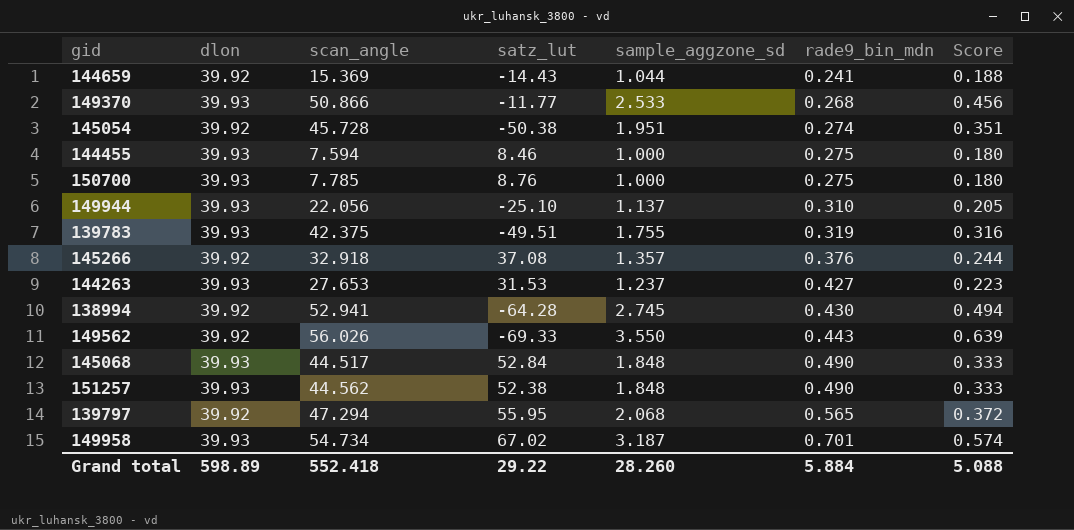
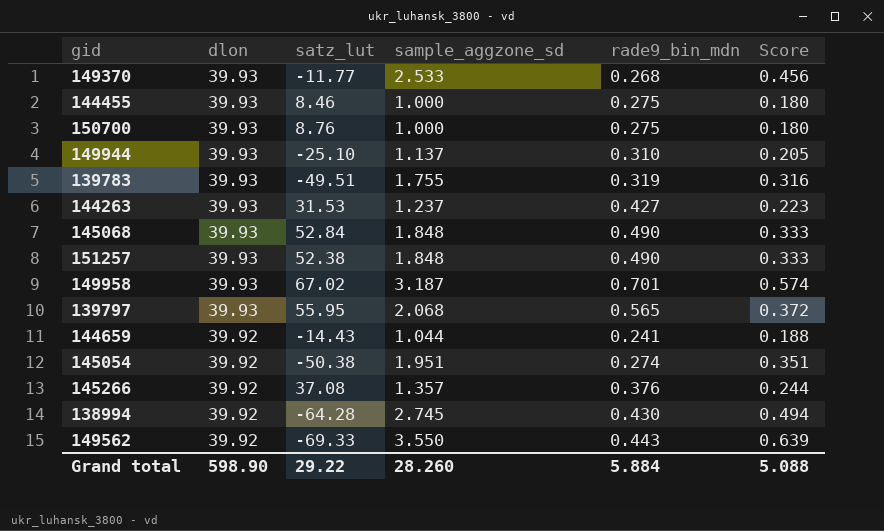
row order: rade9_bin_mdn ascending -> dlon descending
column scan_angle | position: 3 -> none
139797 | dlon: 39.92 -> 39.93
Grand total | dlon: 598.89 -> 598.90

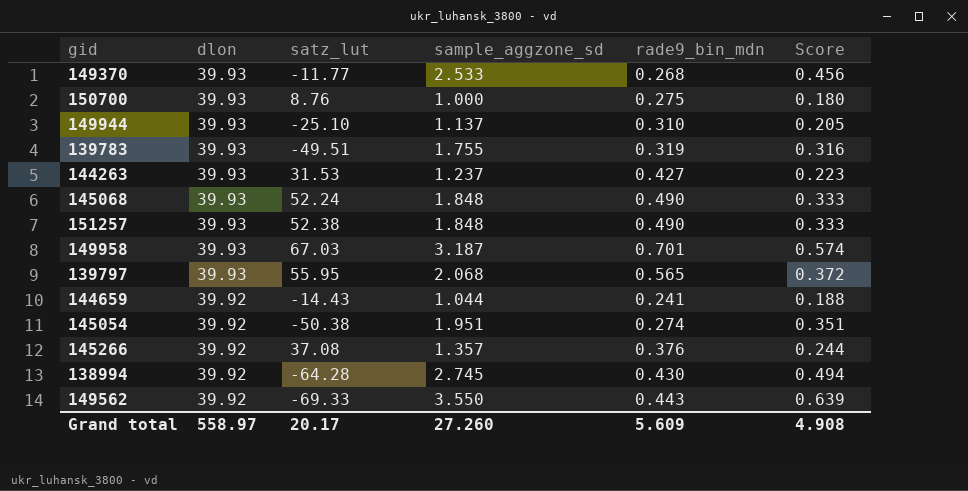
row 144455: 39.93 | 8.46 | 1.000 | 0.275 | 0.180 -> none
145068 | satz_lut: 52.84 -> 52.24
149958 | satz_lut: 67.02 -> 67.03
Grand total | dlon: 598.90 -> 558.97
Grand total | satz_lut: 29.22 -> 20.17
Grand total | sample_aggzone_sd: 28.260 -> 27.260
Grand total | rade9_bin_mdn: 5.884 -> 5.609
Grand total | Score: 5.088 -> 4.908

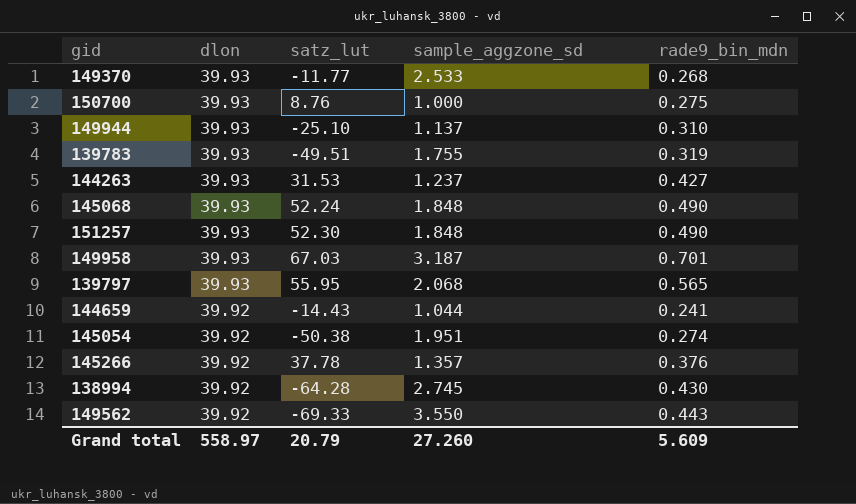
column Score | formula: [sample_aggzone_sd] * 0.18 -> none
151257 | satz_lut: 52.38 -> 52.30
145266 | satz_lut: 37.08 -> 37.78
Grand total | satz_lut: 20.17 -> 20.79

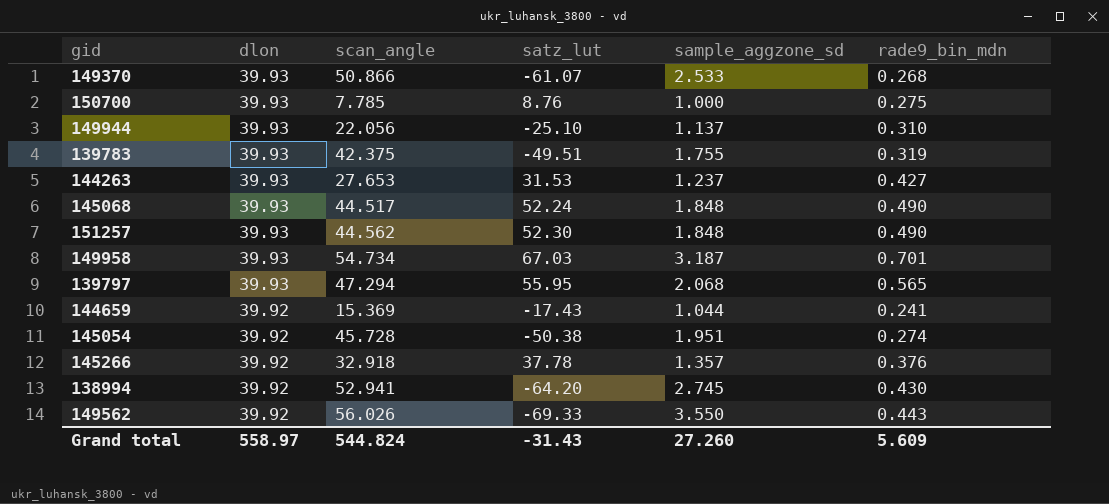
column scan_angle | position: none -> 3
149370 | satz_lut: -11.77 -> -61.07
144659 | satz_lut: -14.43 -> -17.43
138994 | satz_lut: -64.28 -> -64.20
Grand total | satz_lut: 20.79 -> -31.43

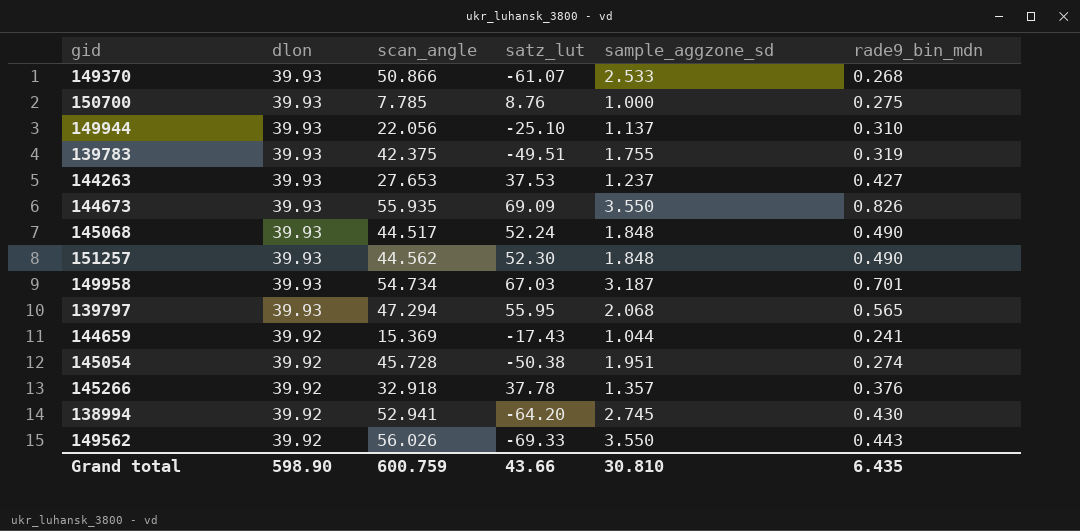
144263 | satz_lut: 31.53 -> 37.53
row 144673: none -> 39.93 | 55.935 | 69.09 | 3.550 | 0.826
Grand total | dlon: 558.97 -> 598.90
Grand total | scan_angle: 544.824 -> 600.759
Grand total | satz_lut: -31.43 -> 43.66
Grand total | sample_aggzone_sd: 27.260 -> 30.810
Grand total | rade9_bin_mdn: 5.609 -> 6.435

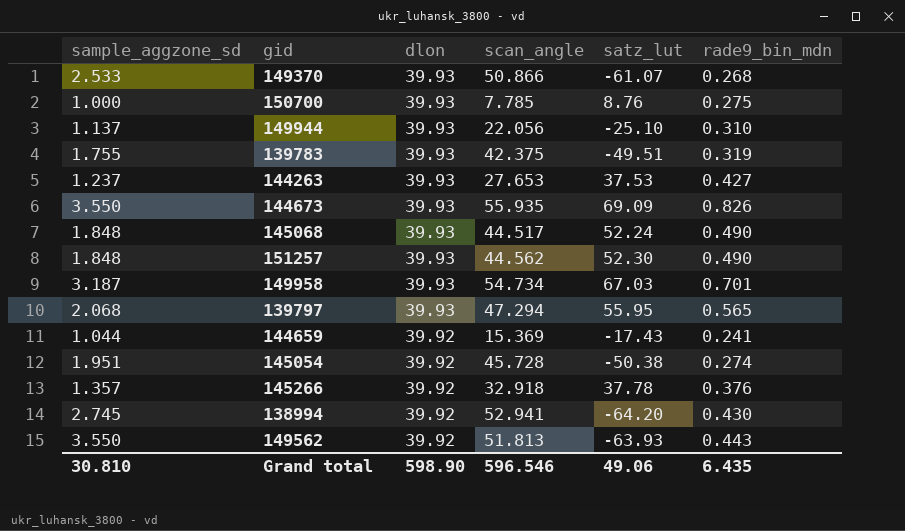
column sample_aggzone_sd | position: 5 -> 1
149562 | scan_angle: 56.026 -> 51.813
149562 | satz_lut: -69.33 -> -63.93
Grand total | scan_angle: 600.759 -> 596.546
Grand total | satz_lut: 43.66 -> 49.06

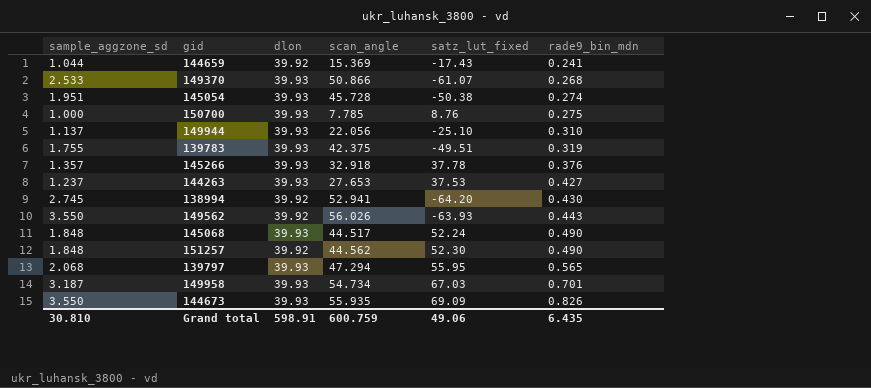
row order: dlon descending -> rade9_bin_mdn ascending
column name: satz_lut -> satz_lut_fixed
145054 | dlon: 39.92 -> 39.93
145266 | dlon: 39.92 -> 39.93
149562 | scan_angle: 51.813 -> 56.026
151257 | dlon: 39.93 -> 39.92
Grand total | dlon: 598.90 -> 598.91
Grand total | scan_angle: 596.546 -> 600.759

